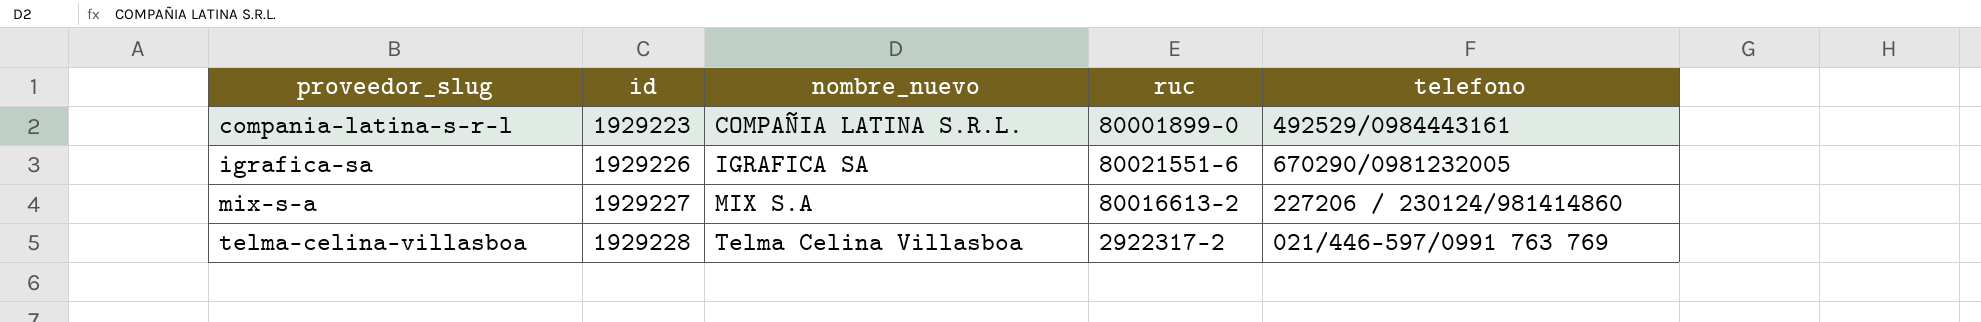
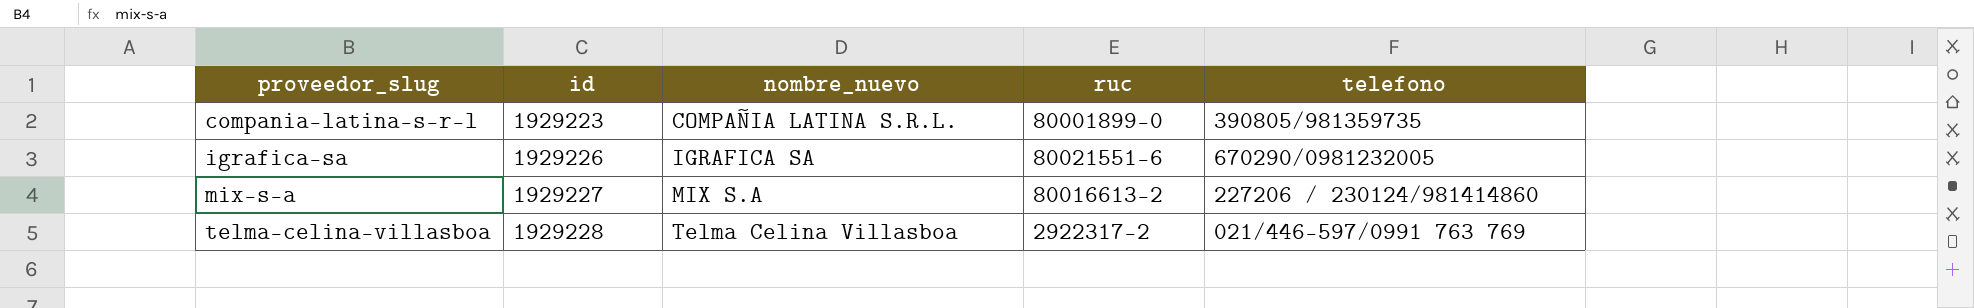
compania-latina-s-r-l | telefono: 492529/0984443161 -> 390805/981359735

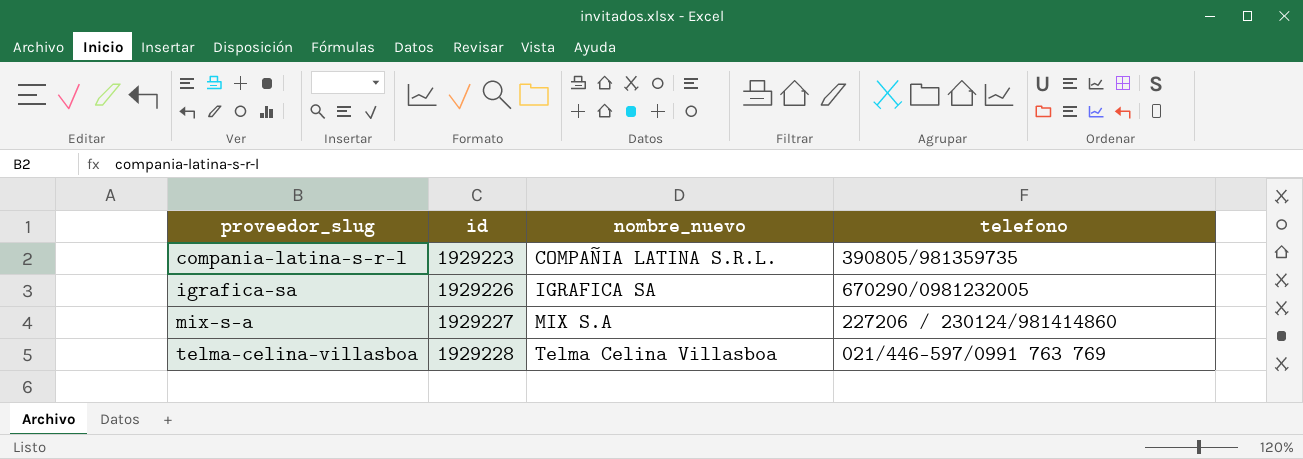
column ruc | position: 4 -> none

